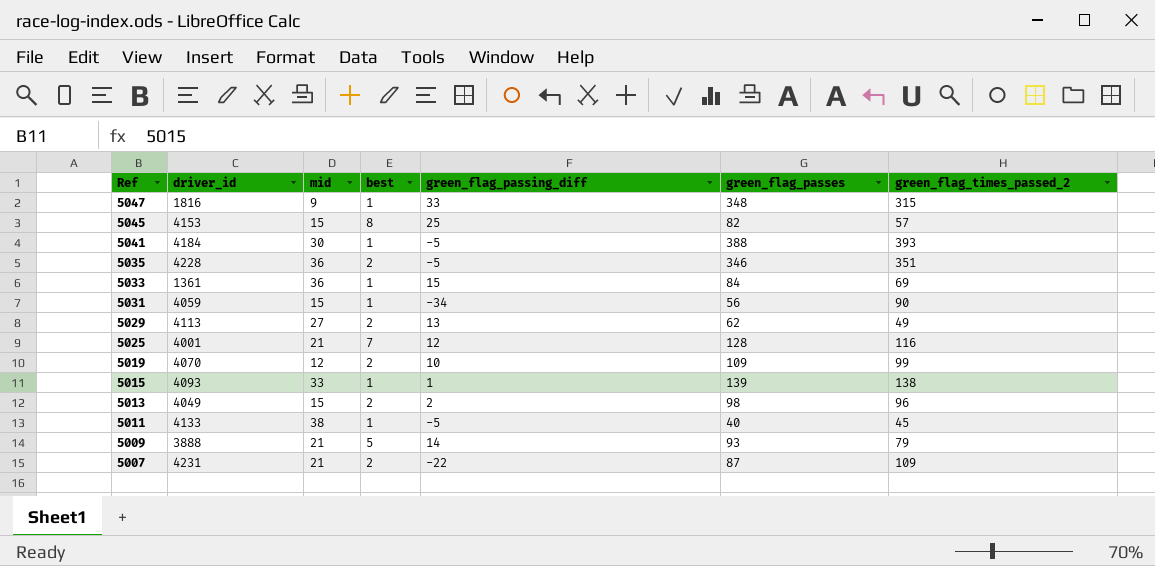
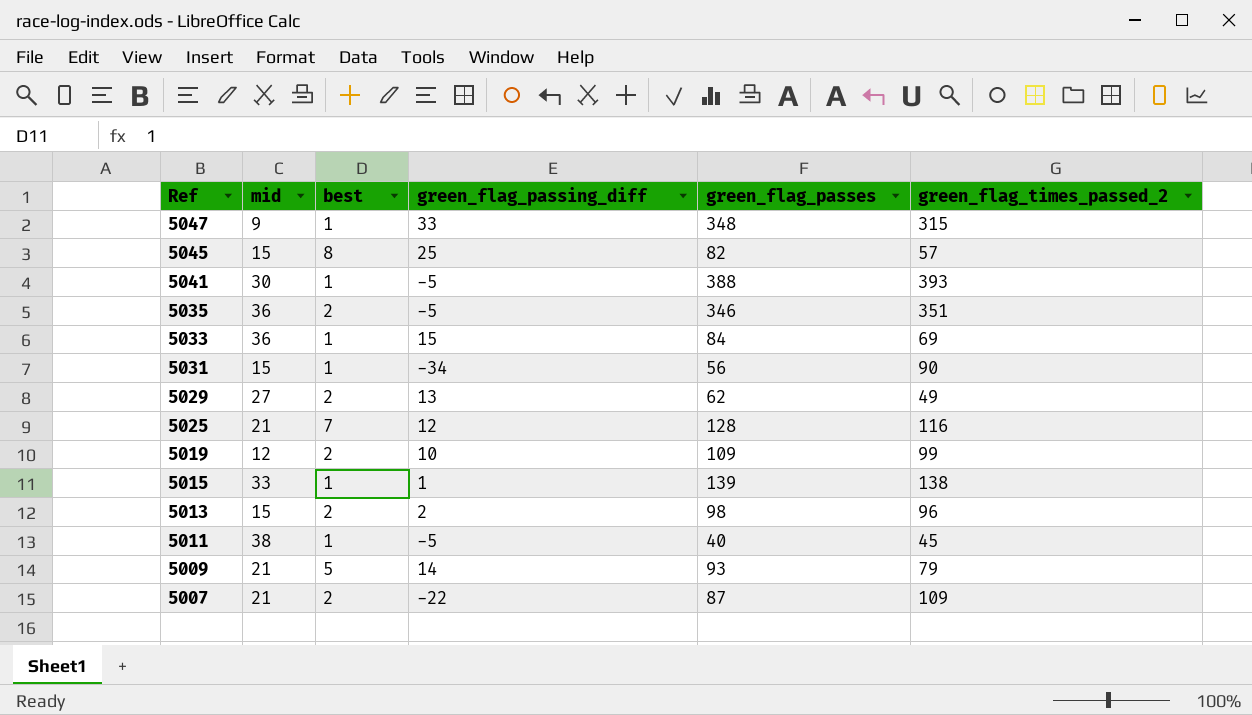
column driver_id | position: 2 -> none

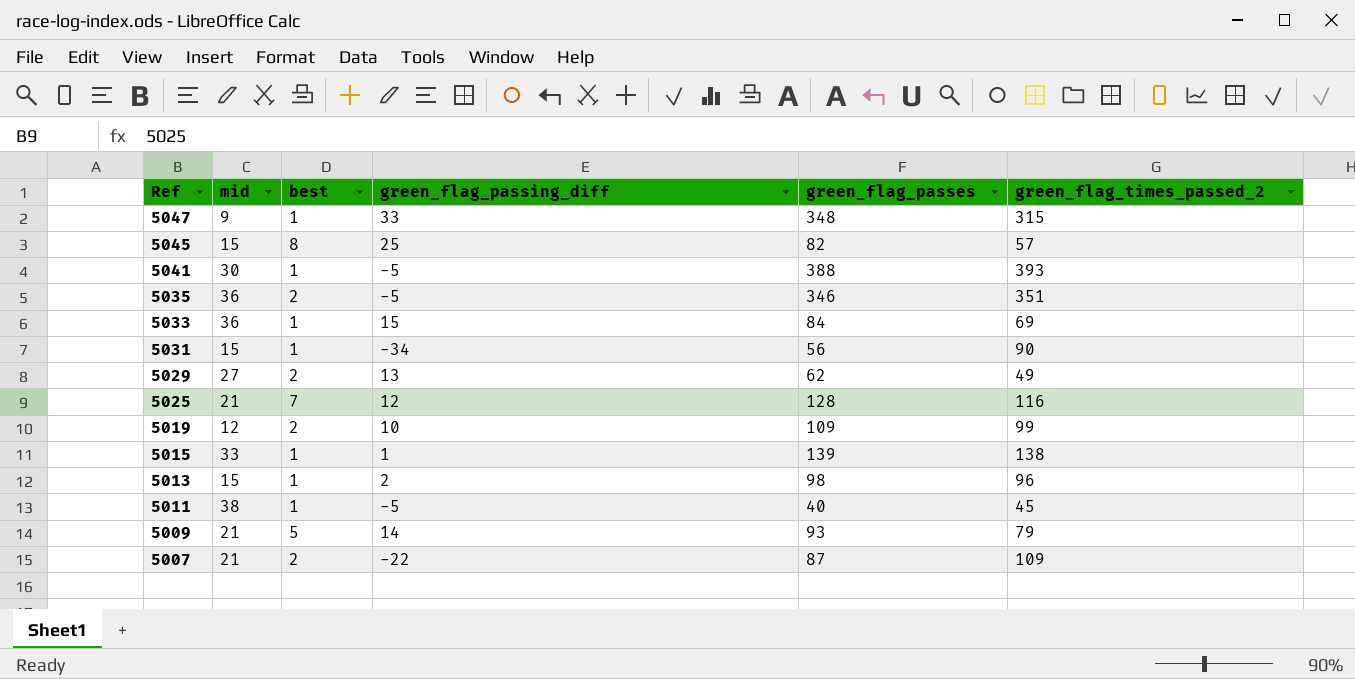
5013 | best: 2 -> 1

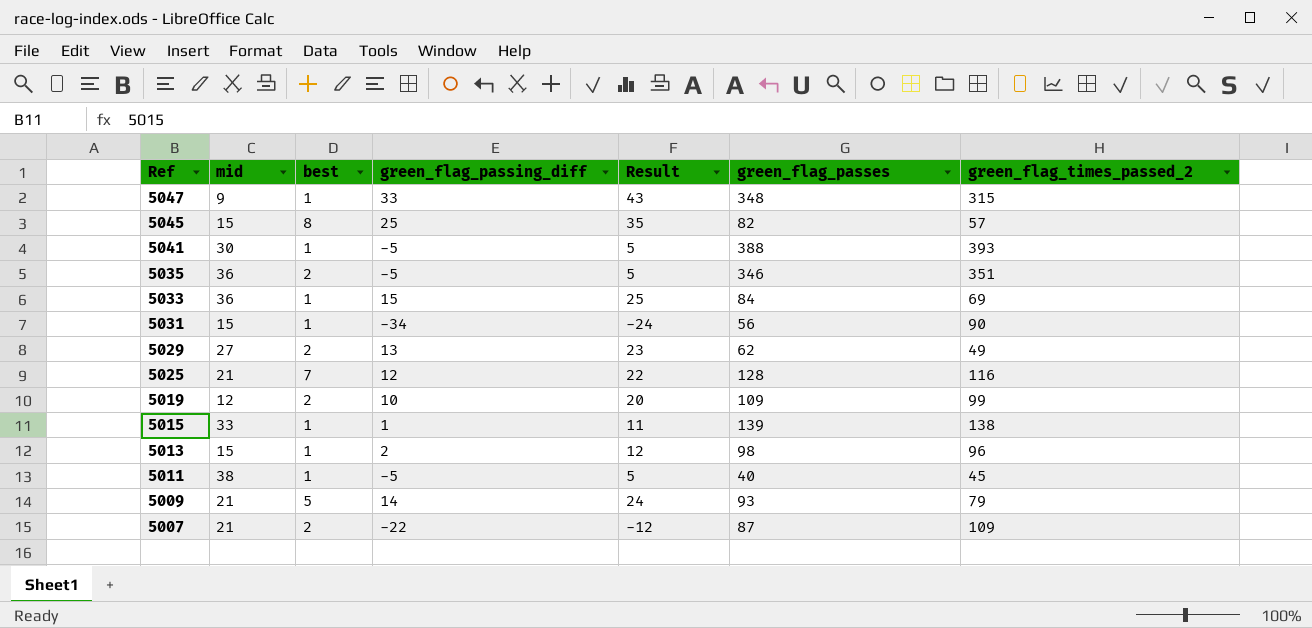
column Result | formula: none -> [green_flag_passing_diff] + 10

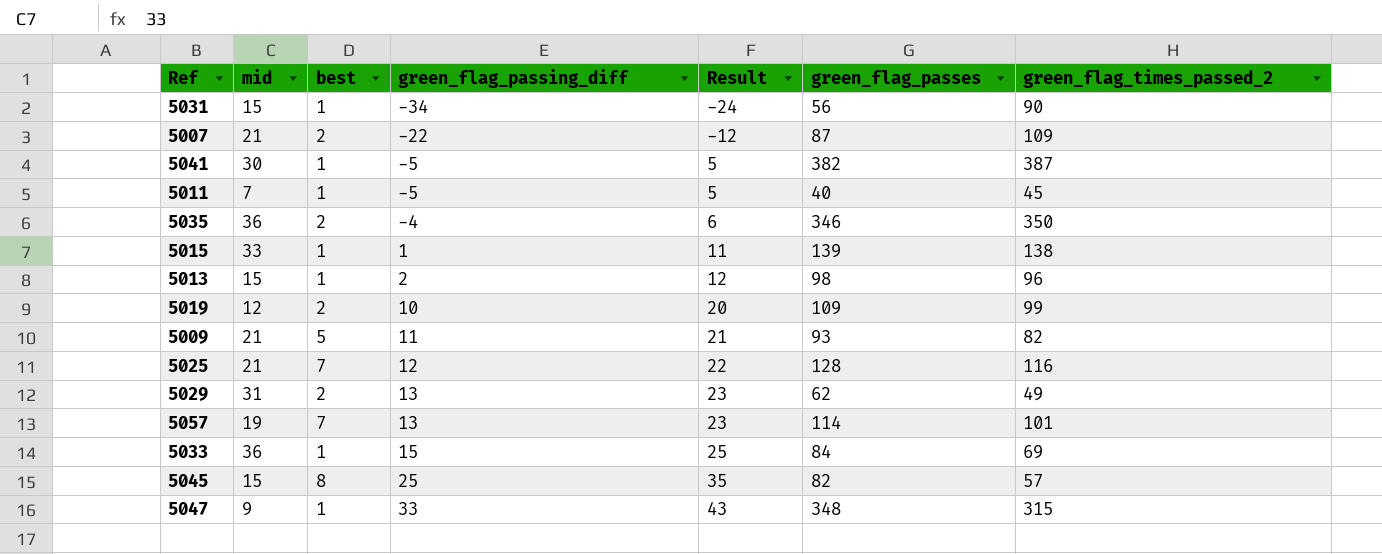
row order: Ref descending -> green_flag_passing_diff ascending
5041 | green_flag_passes: 388 -> 382
5041 | green_flag_times_passed_2: 393 -> 387
5011 | mid: 38 -> 7
5035 | green_flag_passing_diff: -5 -> -4
5035 | Result: 5 -> 6
5035 | green_flag_times_passed_2: 351 -> 350
5009 | green_flag_passing_diff: 14 -> 11
5009 | Result: 24 -> 21
5009 | green_flag_times_passed_2: 79 -> 82
5029 | mid: 27 -> 31
row 5057: none -> 19 | 7 | 13 | 23 | 114 | 101

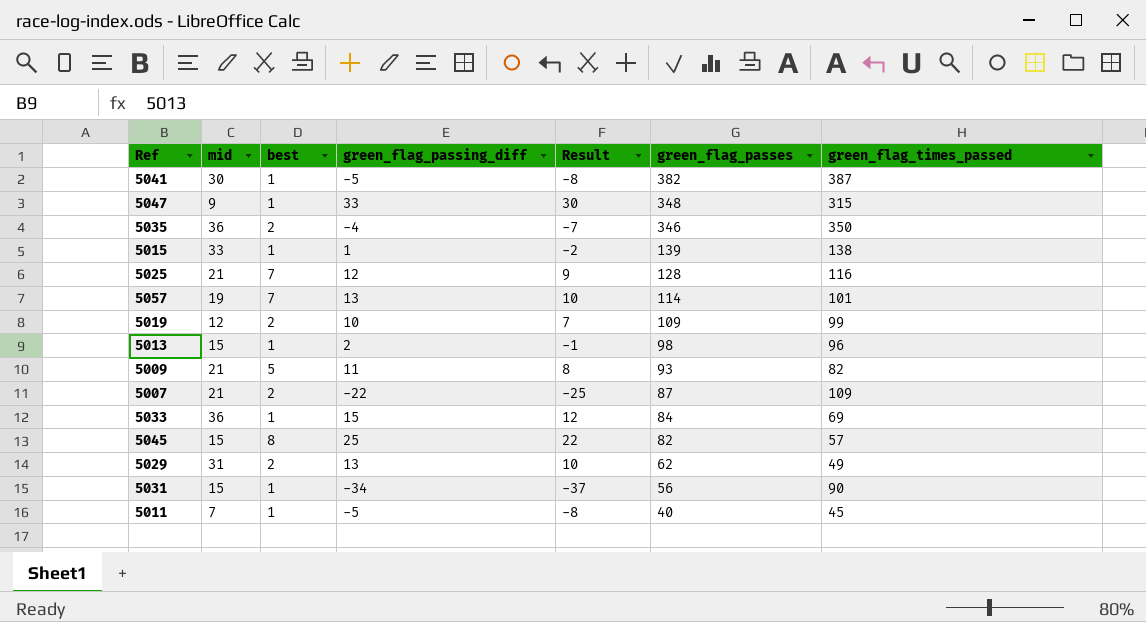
row order: green_flag_passing_diff ascending -> green_flag_passes descending
column Result | formula: [green_flag_passing_diff] + 10 -> [green_flag_passing_diff] - 3
column name: green_flag_times_passed_2 -> green_flag_times_passed

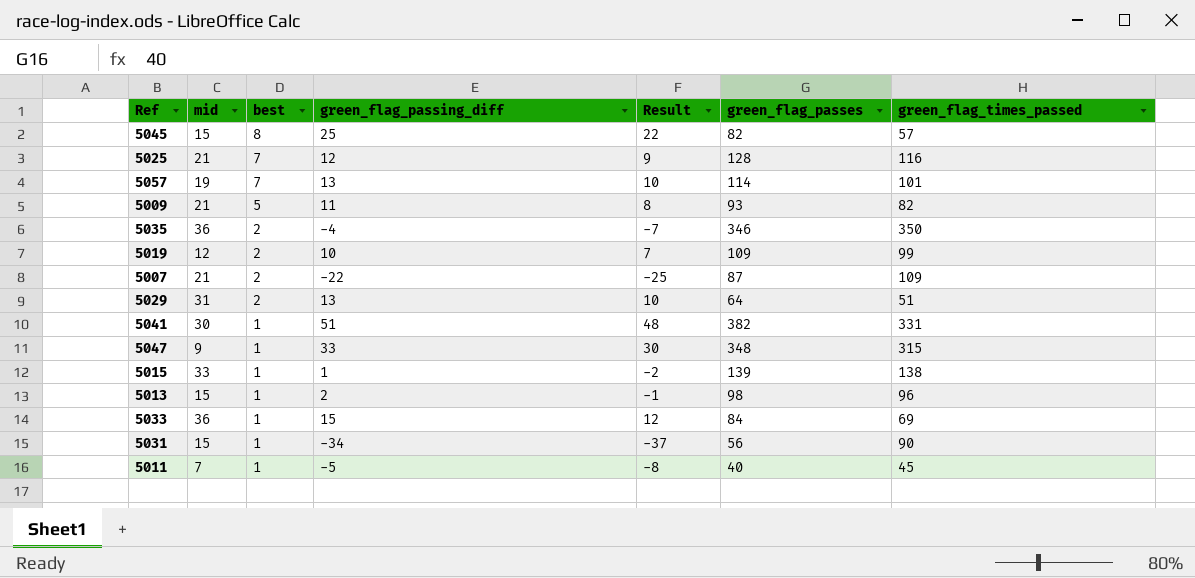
row order: green_flag_passes descending -> best descending
5029 | green_flag_passes: 62 -> 64
5029 | green_flag_times_passed: 49 -> 51
5041 | green_flag_passing_diff: -5 -> 51
5041 | Result: -8 -> 48
5041 | green_flag_times_passed: 387 -> 331

